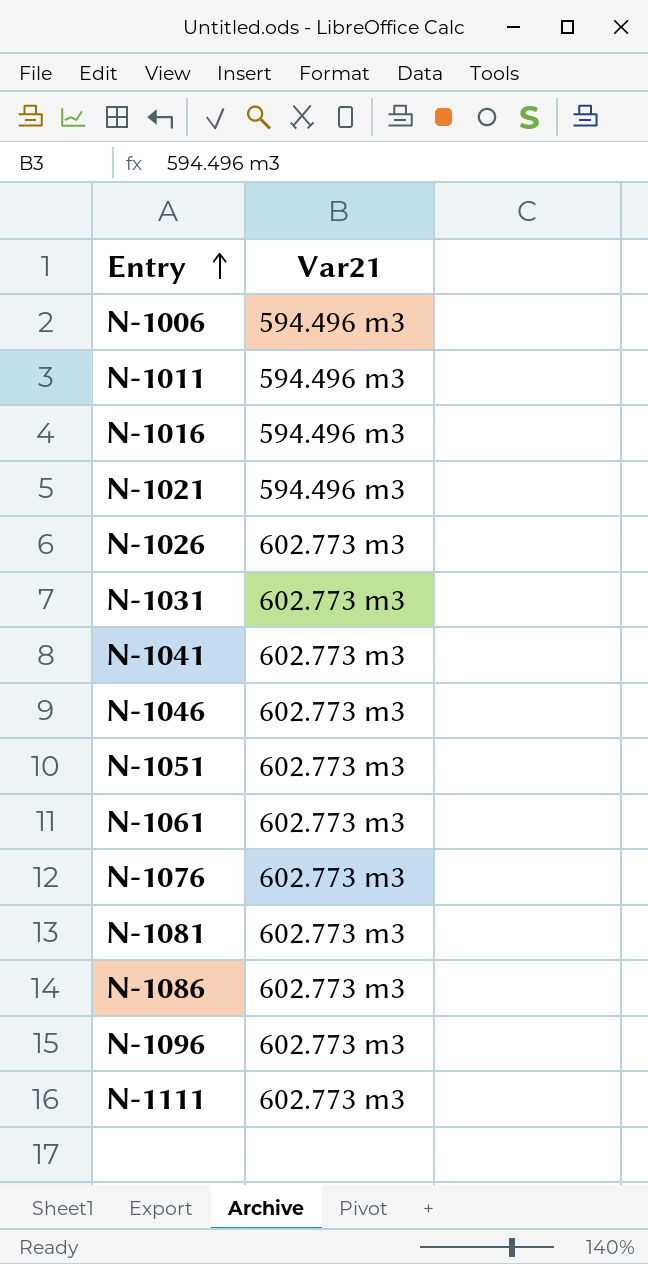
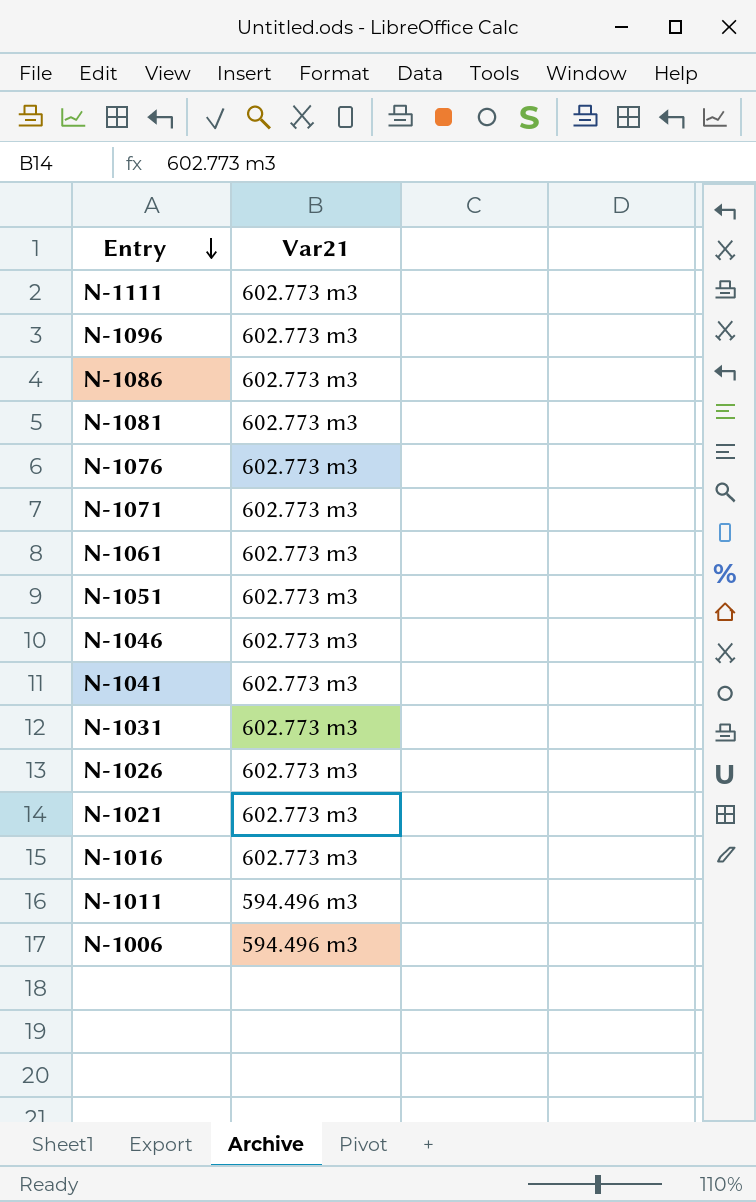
row order: Entry ascending -> Entry descending
row N-1071: none -> 602.773 m3
N-1021 | Var21: 594.496 m3 -> 602.773 m3
N-1016 | Var21: 594.496 m3 -> 602.773 m3

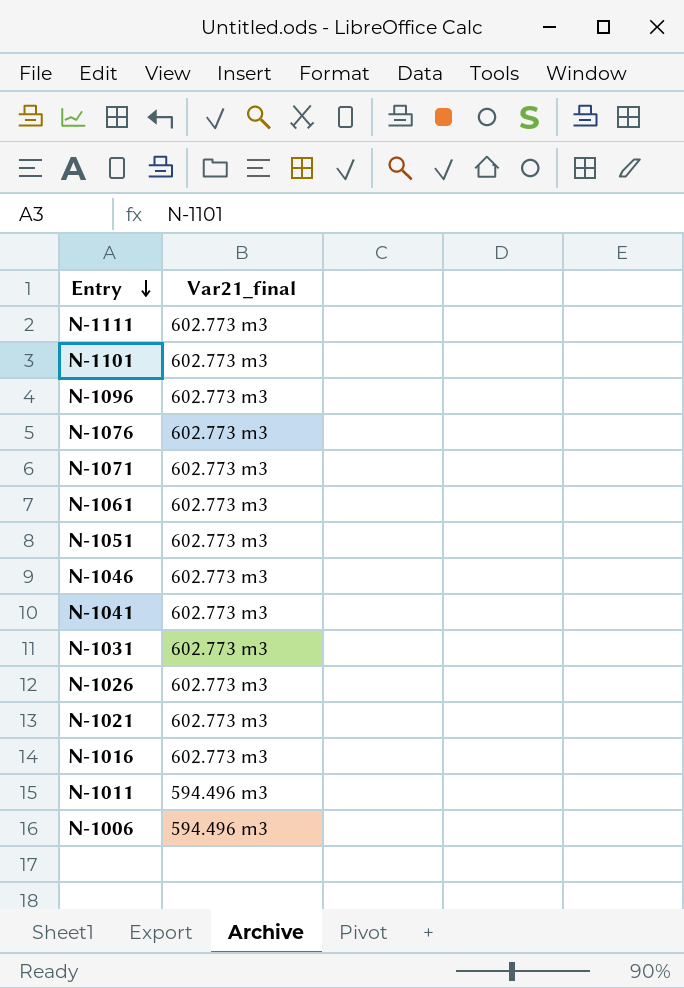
column name: Var21 -> Var21_final
row N-1086: 602.773 m3 -> none
row N-1081: 602.773 m3 -> none
row N-1101: none -> 602.773 m3

